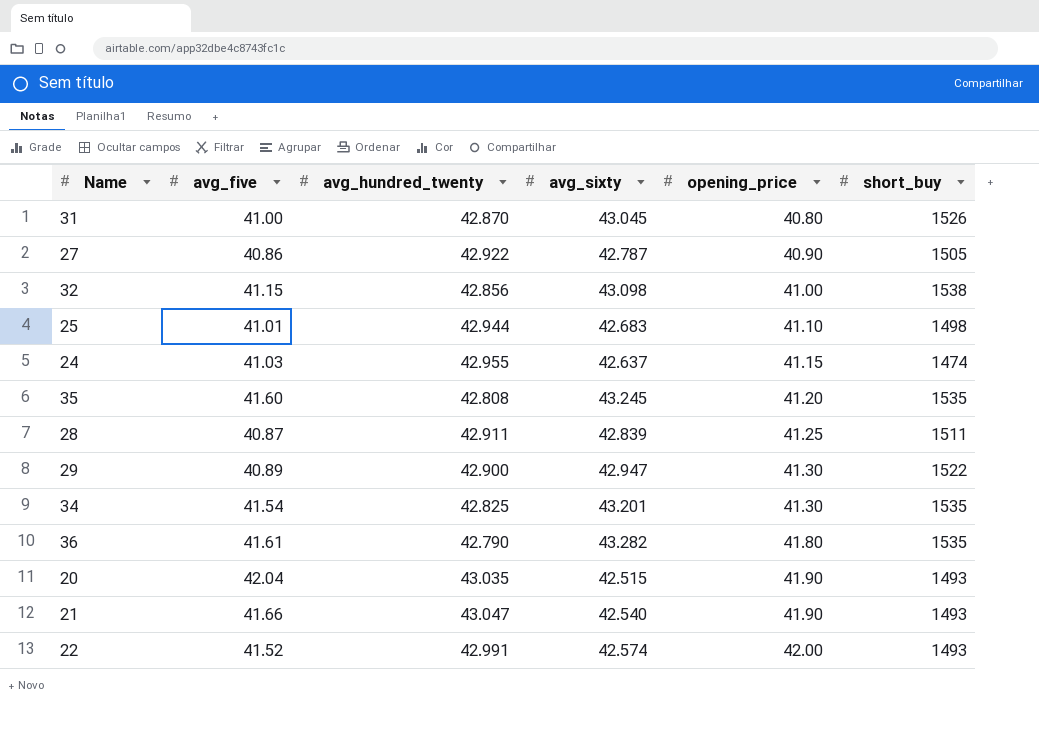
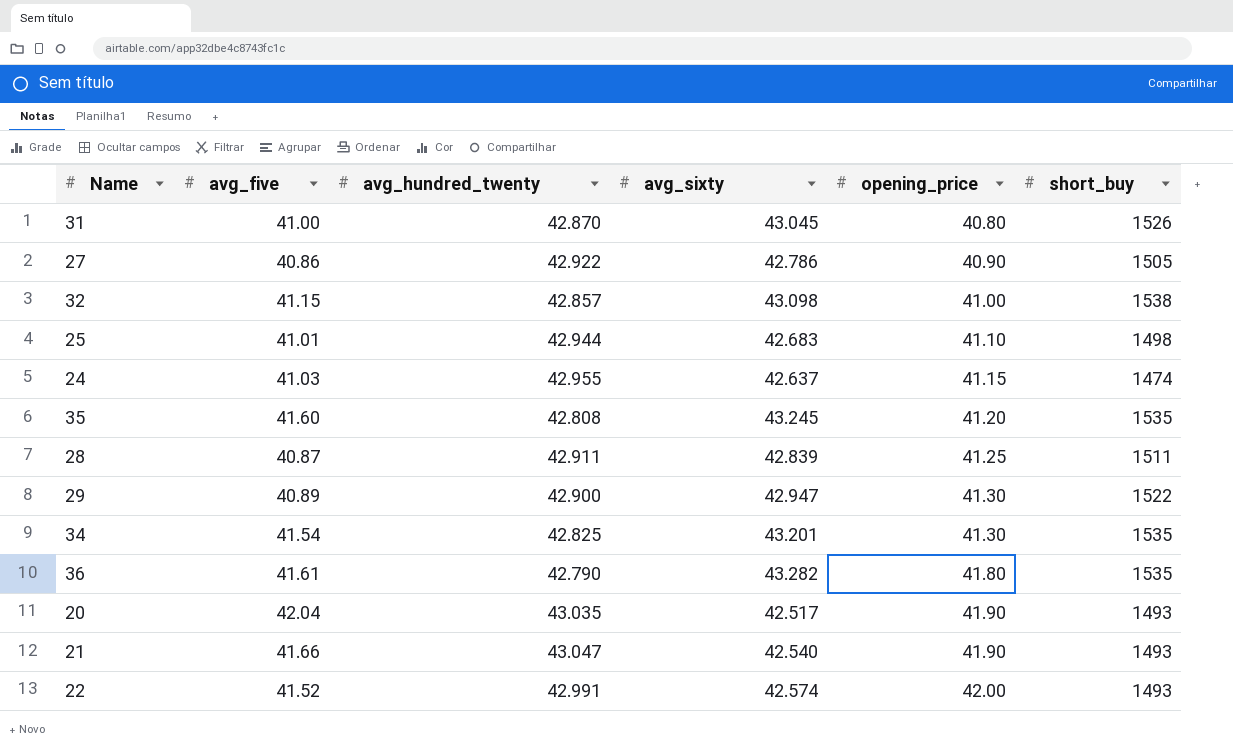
27 | avg_sixty: 42.787 -> 42.786
32 | avg_hundred_twenty: 42.856 -> 42.857
20 | avg_sixty: 42.515 -> 42.517

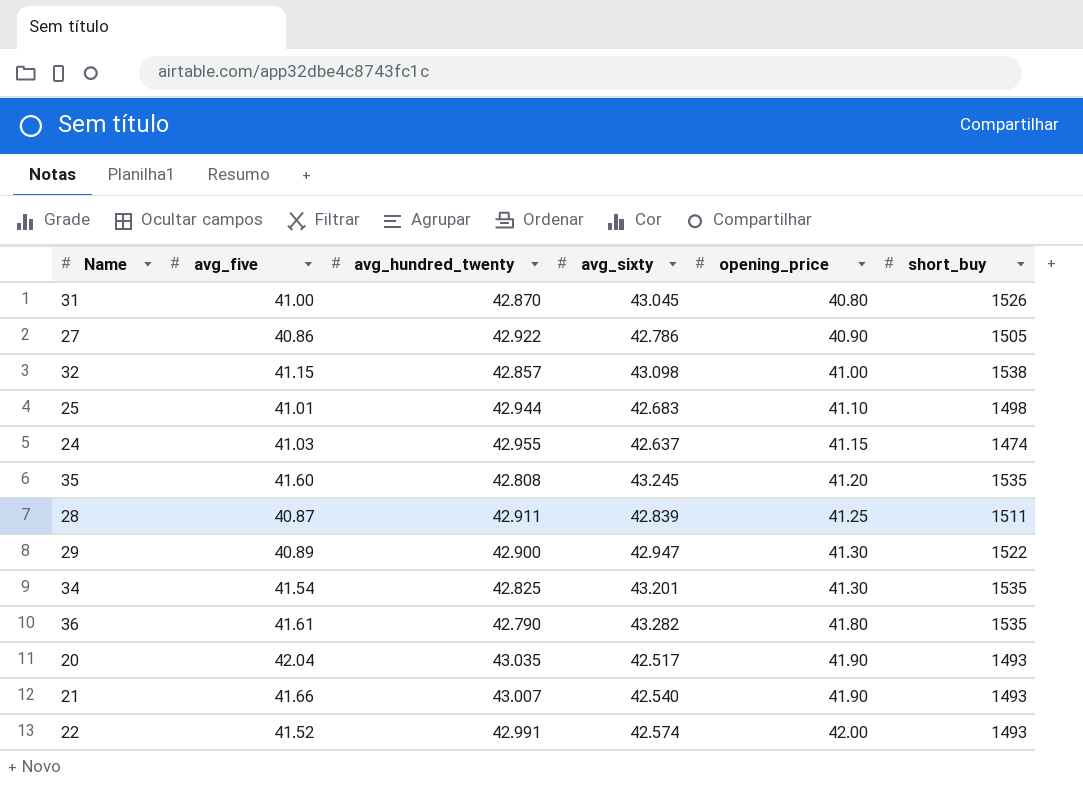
21 | avg_hundred_twenty: 43.047 -> 43.007

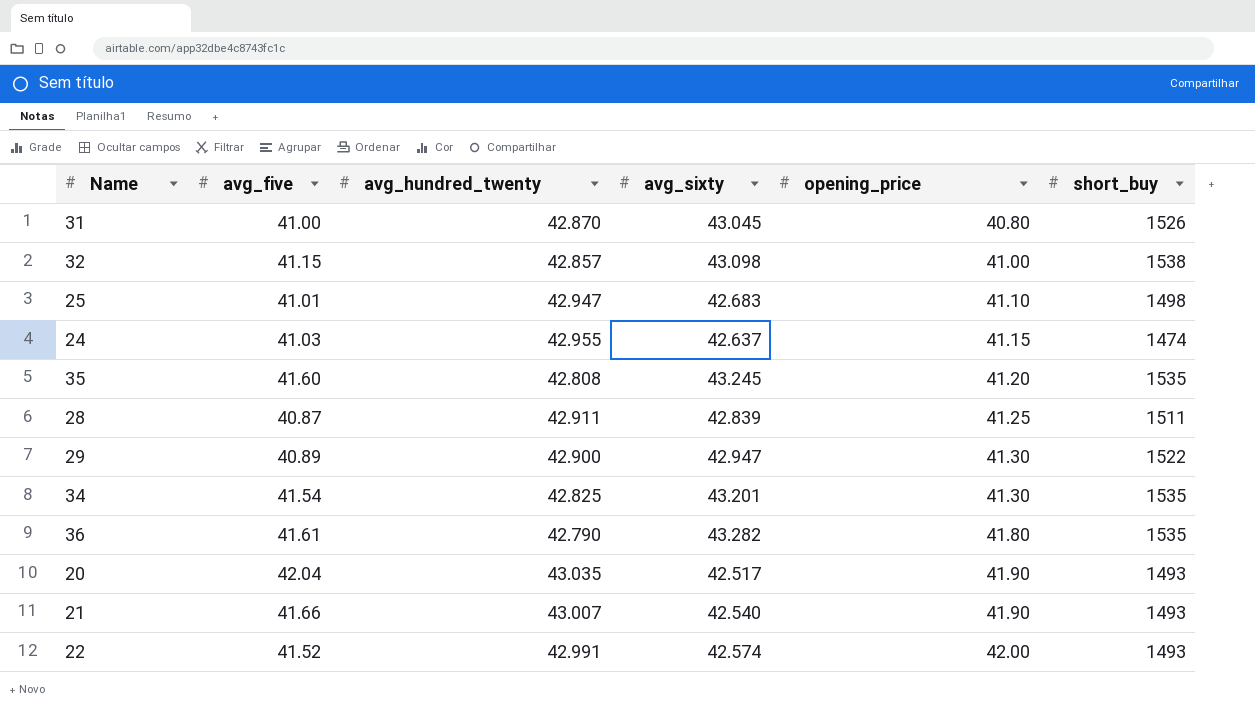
row 27: 40.86 | 42.922 | 42.786 | 40.90 | 1505 -> none
25 | avg_hundred_twenty: 42.944 -> 42.947

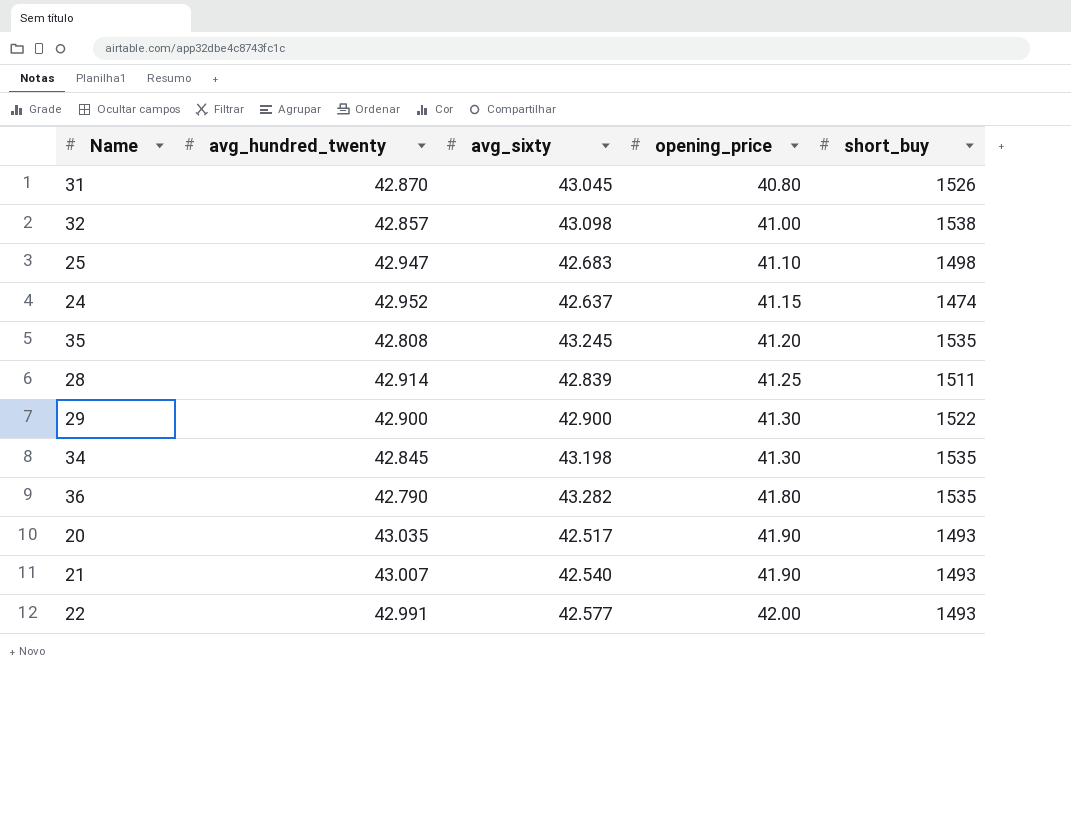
column avg_five | position: 2 -> none
24 | avg_hundred_twenty: 42.955 -> 42.952
28 | avg_hundred_twenty: 42.911 -> 42.914
29 | avg_sixty: 42.947 -> 42.900
34 | avg_hundred_twenty: 42.825 -> 42.845
34 | avg_sixty: 43.201 -> 43.198
22 | avg_sixty: 42.574 -> 42.577

